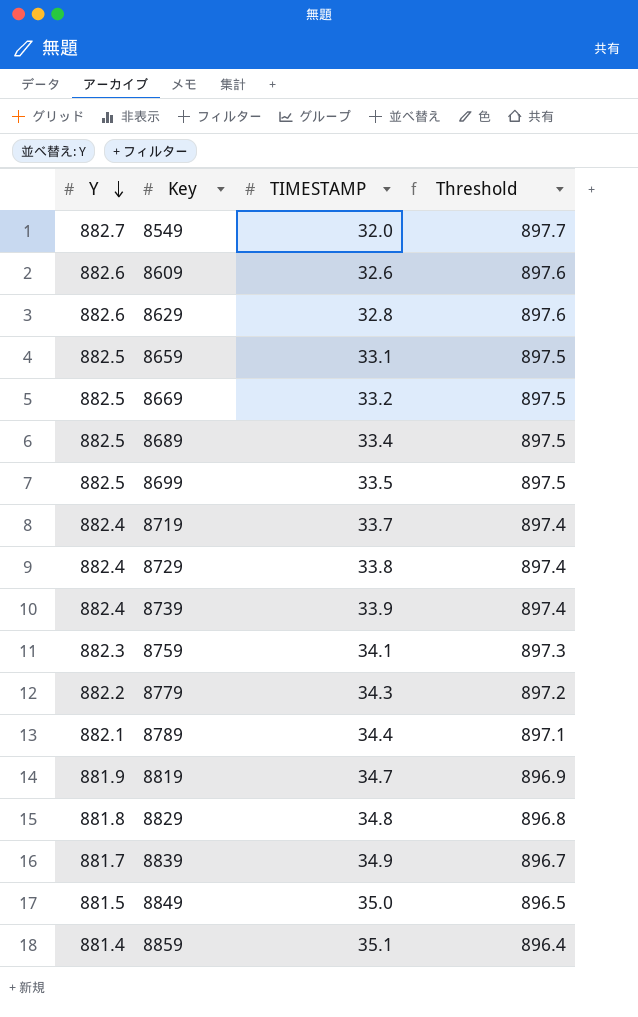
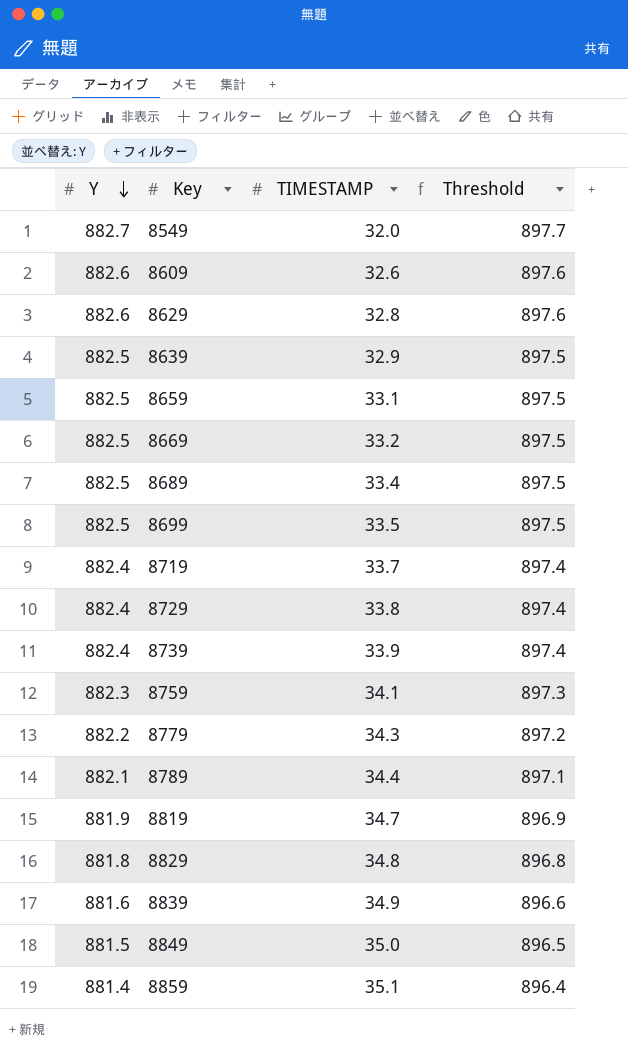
row 8639: none -> 882.5 | 32.9 | 897.5
8839 | Y: 881.7 -> 881.6
8839 | Threshold: 896.7 -> 896.6

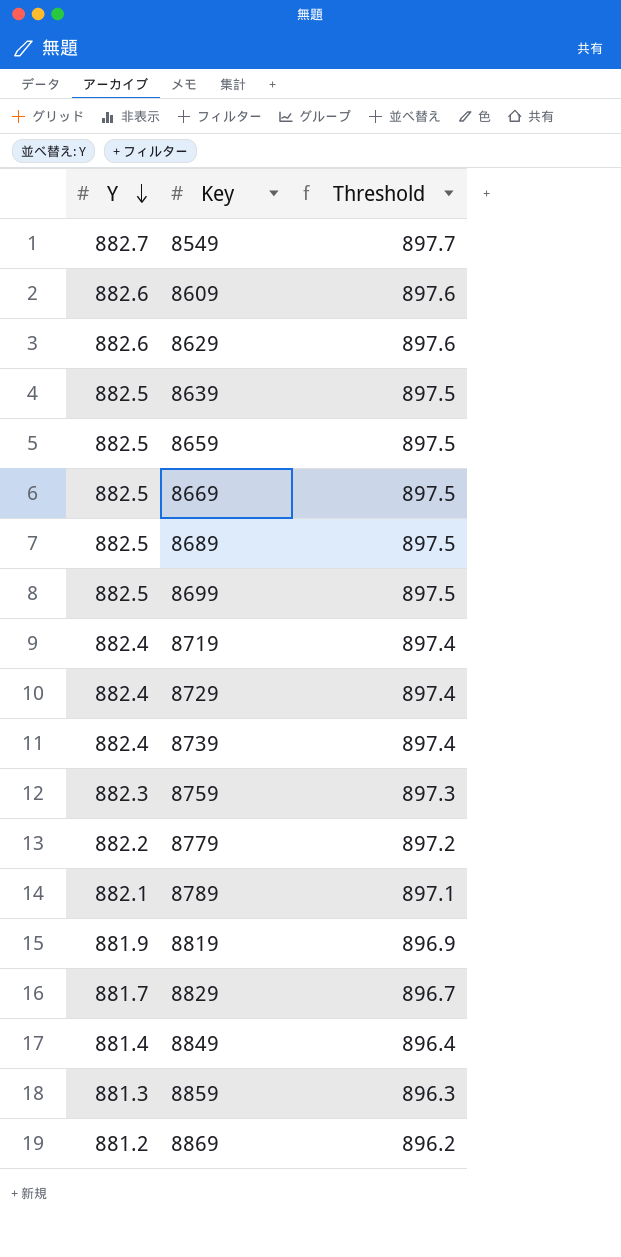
column TIMESTAMP | position: 3 -> none
row 8839: 881.6 | 34.9 | 896.6 -> none
8829 | Y: 881.8 -> 881.7
8829 | Threshold: 896.8 -> 896.7
8849 | Y: 881.5 -> 881.4
8849 | Threshold: 896.5 -> 896.4
8859 | Y: 881.4 -> 881.3
8859 | Threshold: 896.4 -> 896.3
row 8869: none -> 881.2 | 896.2

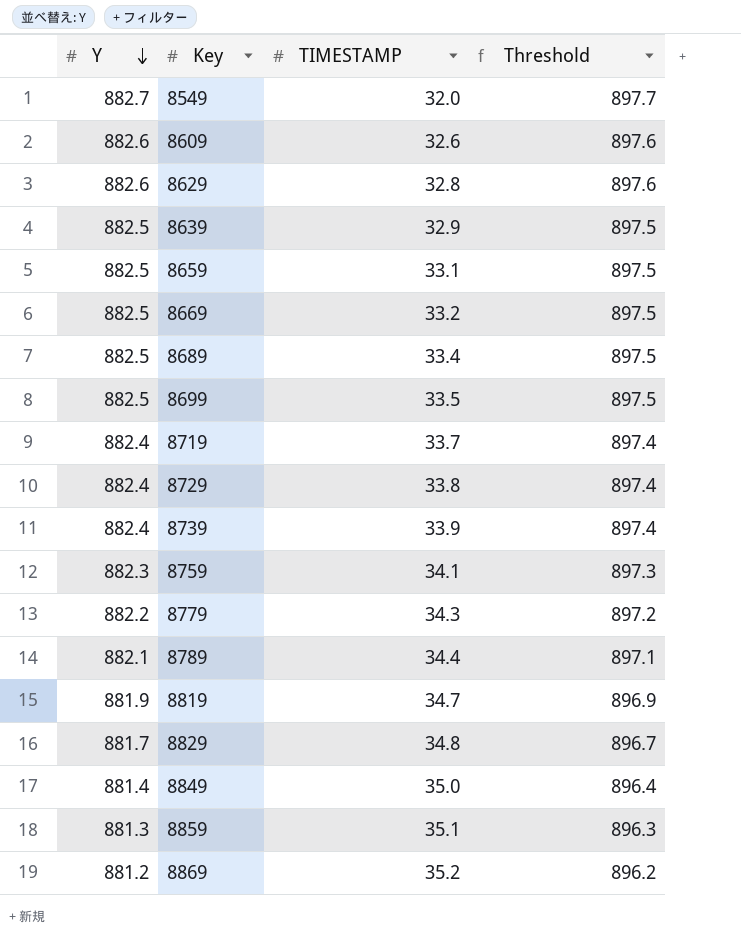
column TIMESTAMP | position: none -> 3

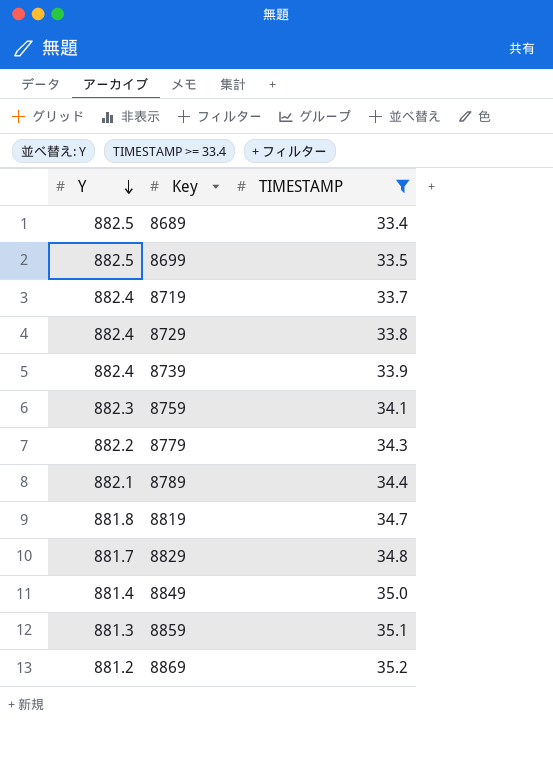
filter: none -> TIMESTAMP >= 33.4
column Threshold | formula: [Y] + 15 -> none
8819 | Y: 881.9 -> 881.8

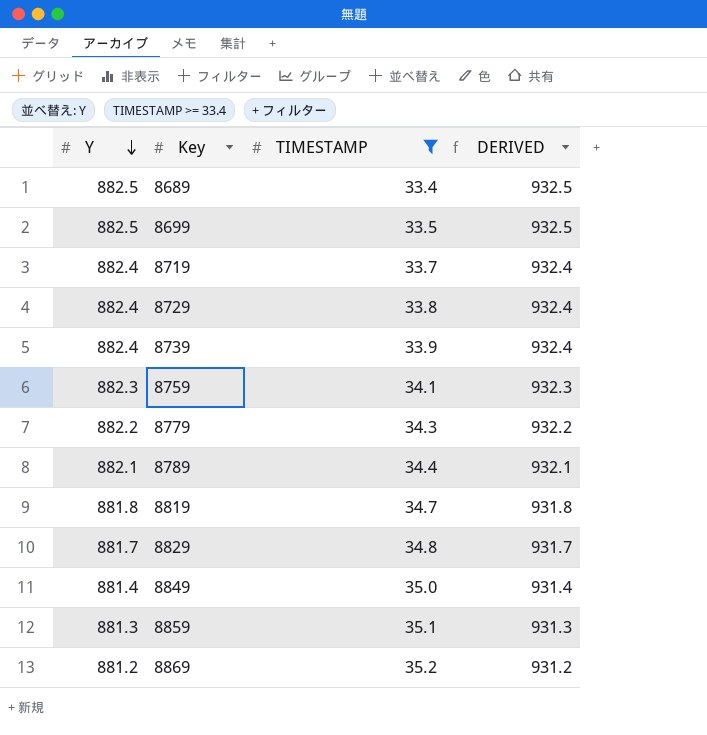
column DERIVED | formula: none -> [Y] + 50

